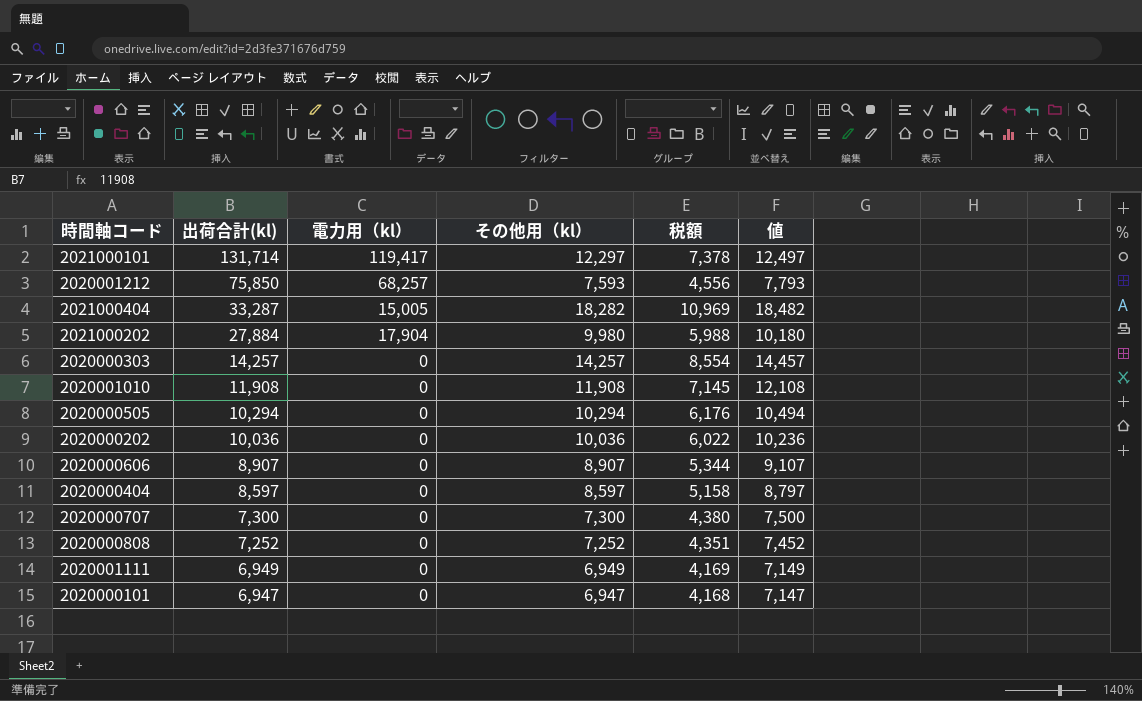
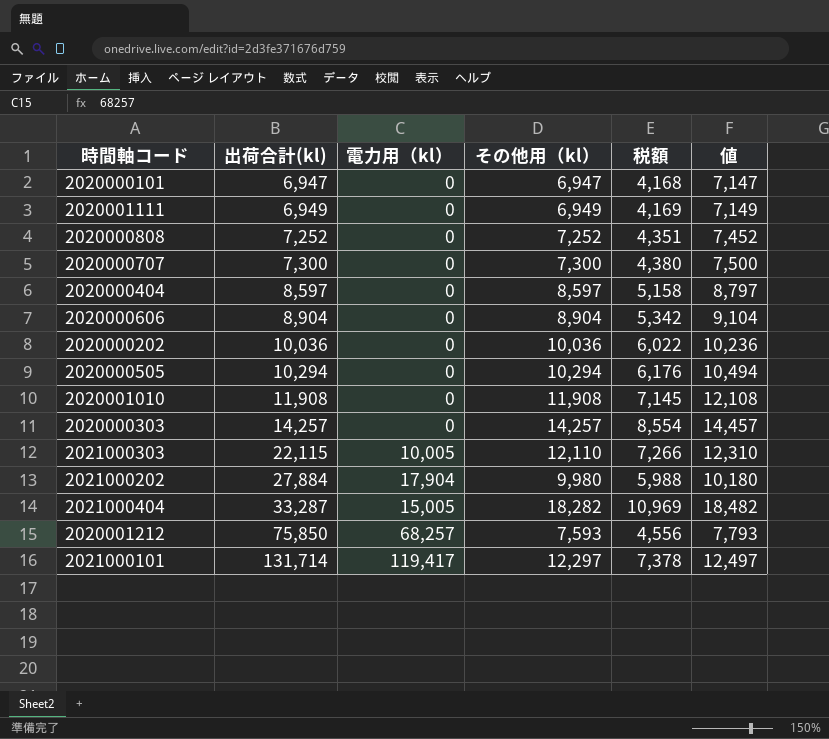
row order: 出荷合計(kl) descending -> 出荷合計(kl) ascending
2020000606 | 出荷合計(kl): 8,907 -> 8,904
2020000606 | その他用（kl）: 8,907 -> 8,904
2020000606 | 税額: 5,344 -> 5,342
2020000606 | 値: 9,107 -> 9,104
row 2021000303: none -> 22,115 | 10,005 | 12,110 | 7,266 | 12,310

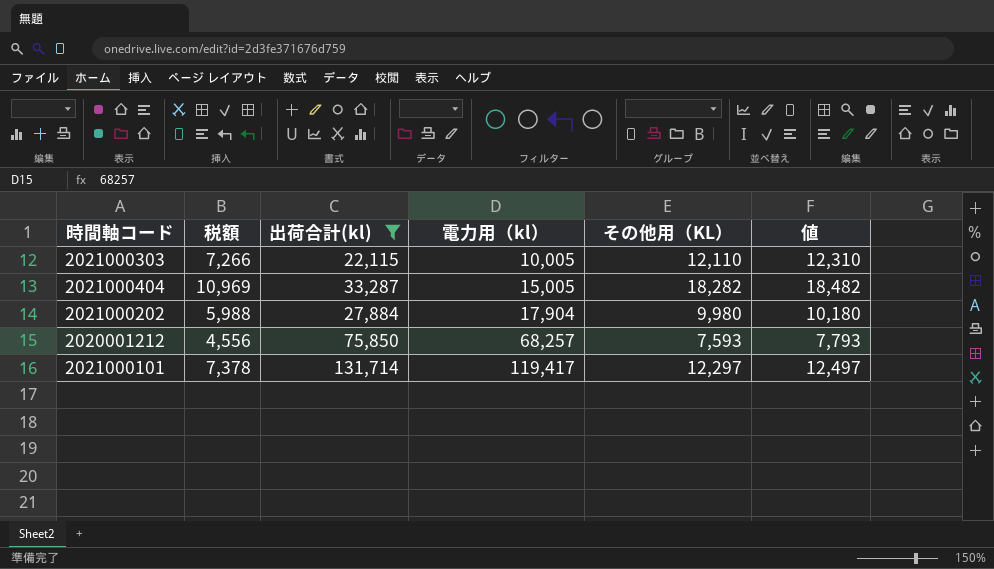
filter: none -> 出荷合計(kl) >= 22,115
row order: 出荷合計(kl) ascending -> 電力用（kl） ascending
column 税額 | position: 5 -> 2
column name: その他用（kl） -> その他用（KL）

